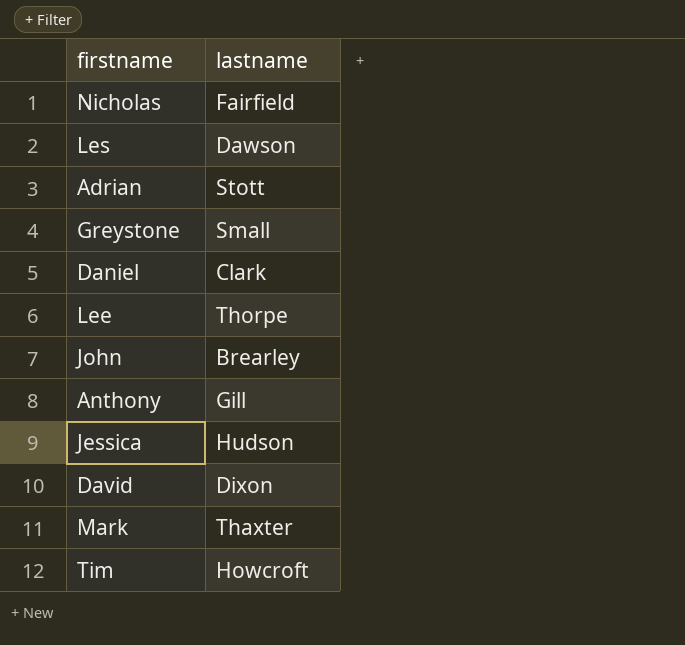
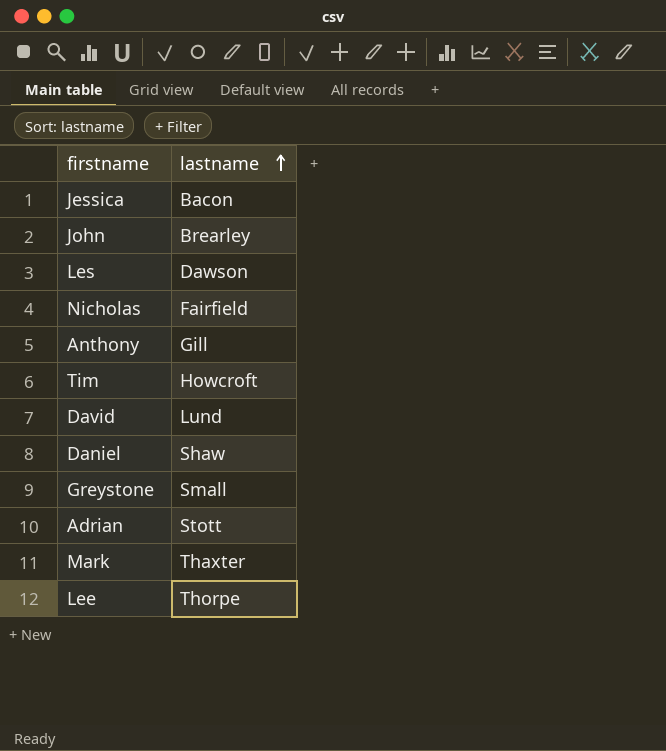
row order: none -> lastname ascending
Jessica | lastname: Hudson -> Bacon
David | lastname: Dixon -> Lund
Daniel | lastname: Clark -> Shaw

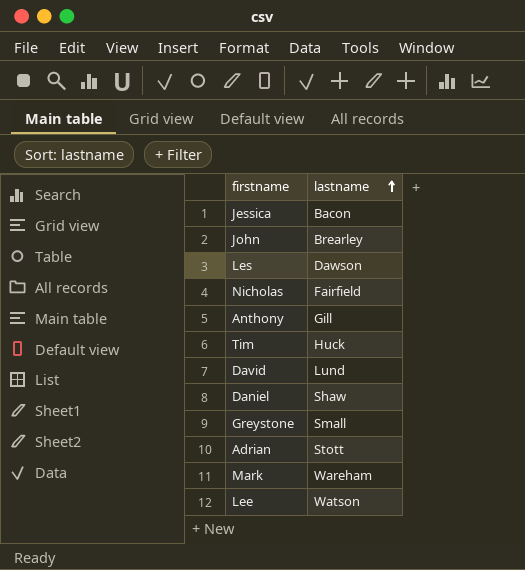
Tim | lastname: Howcroft -> Huck
Mark | lastname: Thaxter -> Wareham
Lee | lastname: Thorpe -> Watson

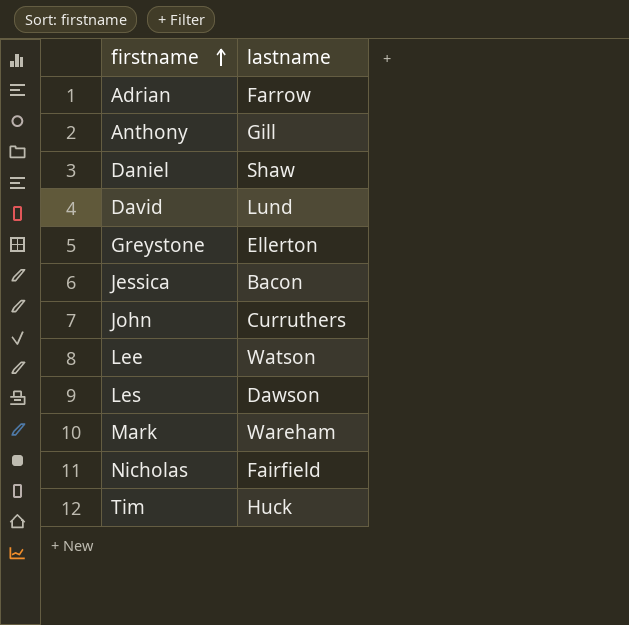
row order: lastname ascending -> firstname ascending
Adrian | lastname: Stott -> Farrow
Greystone | lastname: Small -> Ellerton
John | lastname: Brearley -> Curruthers

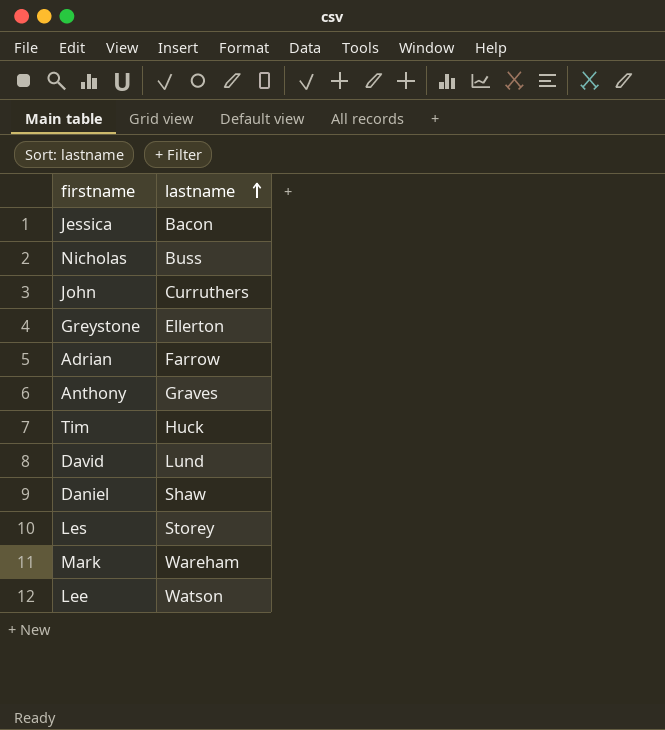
row order: firstname ascending -> lastname ascending
Nicholas | lastname: Fairfield -> Buss
Anthony | lastname: Gill -> Graves
Les | lastname: Dawson -> Storey

